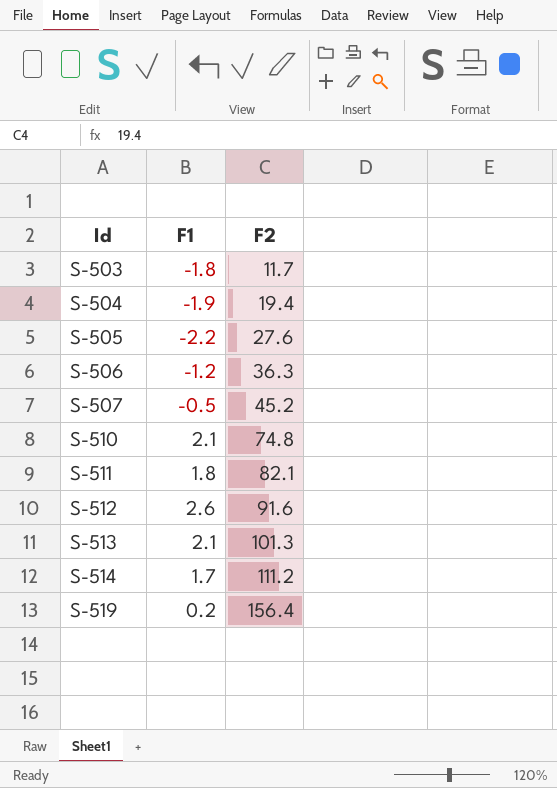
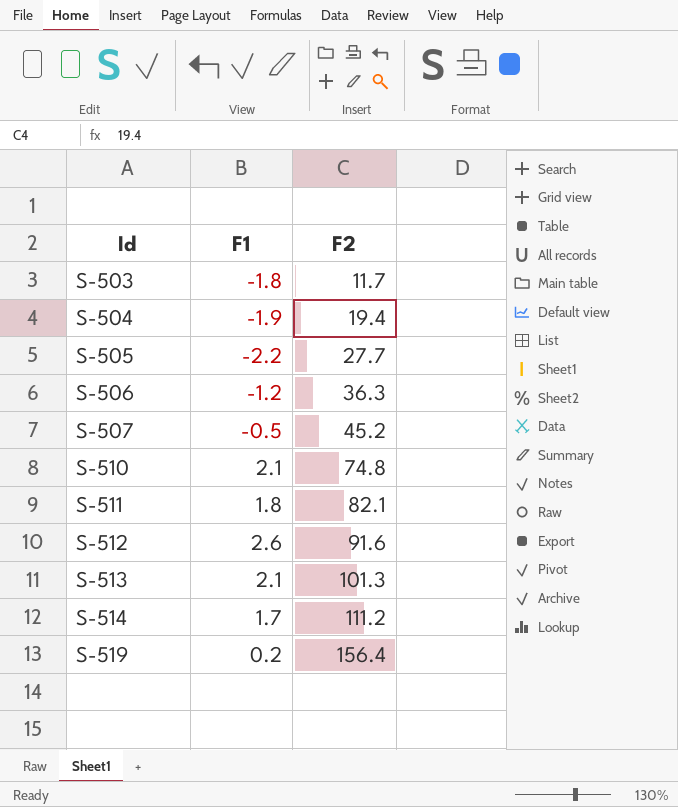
S-505 | F2: 27.6 -> 27.7

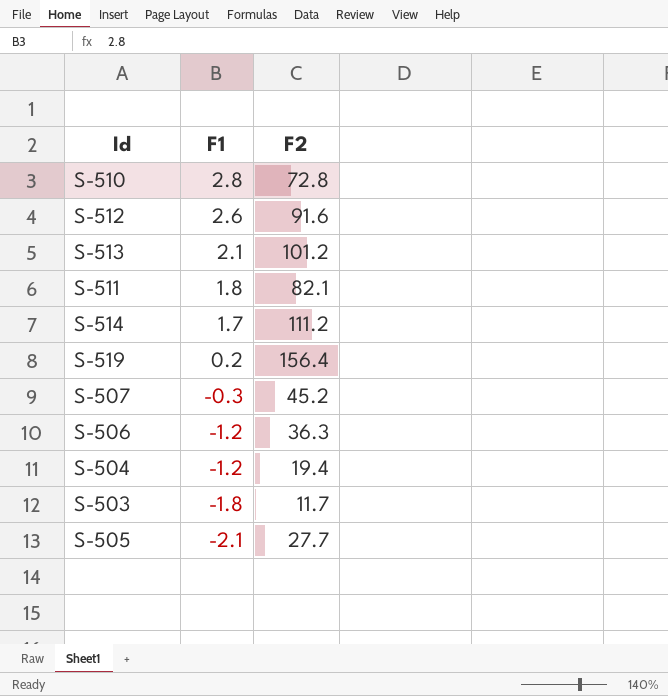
row order: Id ascending -> F1 descending
S-510 | F1: 2.1 -> 2.8
S-510 | F2: 74.8 -> 72.8
S-513 | F2: 101.3 -> 101.2
S-507 | F1: -0.5 -> -0.3
S-504 | F1: -1.9 -> -1.2
S-505 | F1: -2.2 -> -2.1

